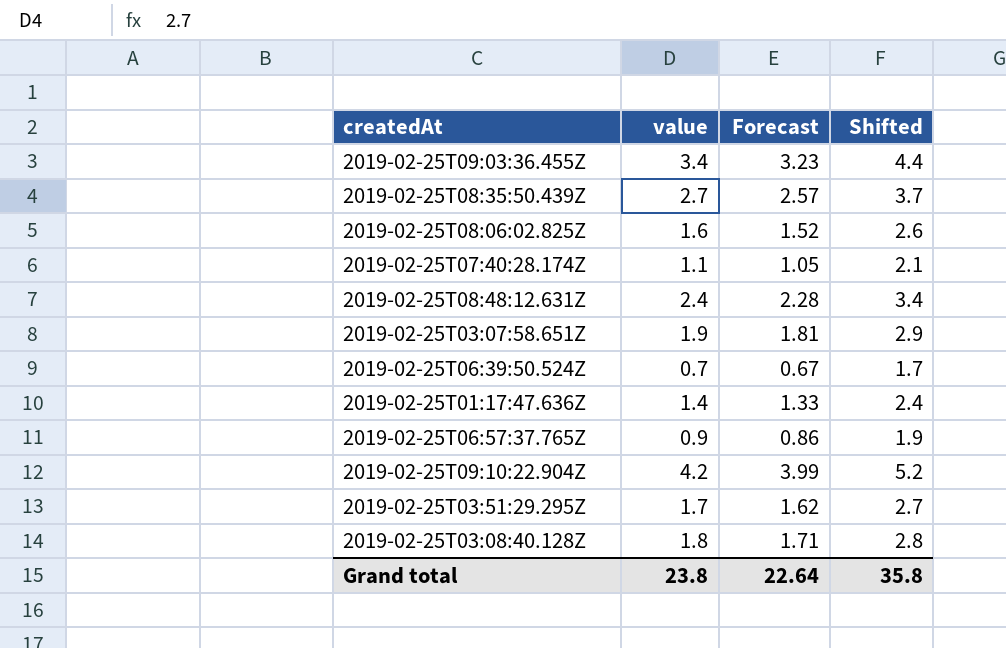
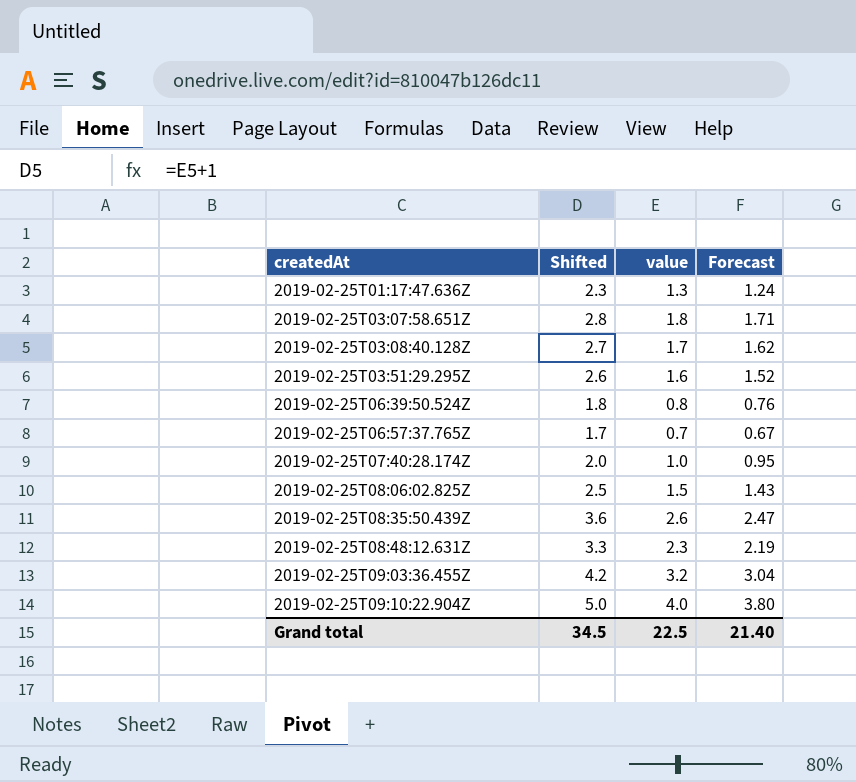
row order: none -> createdAt ascending
column Shifted | position: 4 -> 2
2019-02-25T01:17:47.636Z | Shifted: 2.4 -> 2.3
2019-02-25T01:17:47.636Z | value: 1.4 -> 1.3
2019-02-25T01:17:47.636Z | Forecast: 1.33 -> 1.24
2019-02-25T03:07:58.651Z | Shifted: 2.9 -> 2.8
2019-02-25T03:07:58.651Z | value: 1.9 -> 1.8
2019-02-25T03:07:58.651Z | Forecast: 1.81 -> 1.71
2019-02-25T03:08:40.128Z | Shifted: 2.8 -> 2.7
2019-02-25T03:08:40.128Z | value: 1.8 -> 1.7
2019-02-25T03:08:40.128Z | Forecast: 1.71 -> 1.62
2019-02-25T03:51:29.295Z | Shifted: 2.7 -> 2.6
2019-02-25T03:51:29.295Z | value: 1.7 -> 1.6
2019-02-25T03:51:29.295Z | Forecast: 1.62 -> 1.52
2019-02-25T06:39:50.524Z | Shifted: 1.7 -> 1.8
2019-02-25T06:39:50.524Z | value: 0.7 -> 0.8
2019-02-25T06:39:50.524Z | Forecast: 0.67 -> 0.76
2019-02-25T06:57:37.765Z | Shifted: 1.9 -> 1.7
2019-02-25T06:57:37.765Z | value: 0.9 -> 0.7
2019-02-25T06:57:37.765Z | Forecast: 0.86 -> 0.67
2019-02-25T07:40:28.174Z | Shifted: 2.1 -> 2.0
2019-02-25T07:40:28.174Z | value: 1.1 -> 1.0
2019-02-25T07:40:28.174Z | Forecast: 1.05 -> 0.95
2019-02-25T08:06:02.825Z | Shifted: 2.6 -> 2.5
2019-02-25T08:06:02.825Z | value: 1.6 -> 1.5
2019-02-25T08:06:02.825Z | Forecast: 1.52 -> 1.43
2019-02-25T08:35:50.439Z | Shifted: 3.7 -> 3.6
2019-02-25T08:35:50.439Z | value: 2.7 -> 2.6
2019-02-25T08:35:50.439Z | Forecast: 2.57 -> 2.47
2019-02-25T08:48:12.631Z | Shifted: 3.4 -> 3.3
2019-02-25T08:48:12.631Z | value: 2.4 -> 2.3
2019-02-25T08:48:12.631Z | Forecast: 2.28 -> 2.19
2019-02-25T09:03:36.455Z | Shifted: 4.4 -> 4.2
2019-02-25T09:03:36.455Z | value: 3.4 -> 3.2
2019-02-25T09:03:36.455Z | Forecast: 3.23 -> 3.04
2019-02-25T09:10:22.904Z | Shifted: 5.2 -> 5.0
2019-02-25T09:10:22.904Z | value: 4.2 -> 4.0
2019-02-25T09:10:22.904Z | Forecast: 3.99 -> 3.80
Grand total | Shifted: 35.8 -> 34.5
Grand total | value: 23.8 -> 22.5
Grand total | Forecast: 22.64 -> 21.40

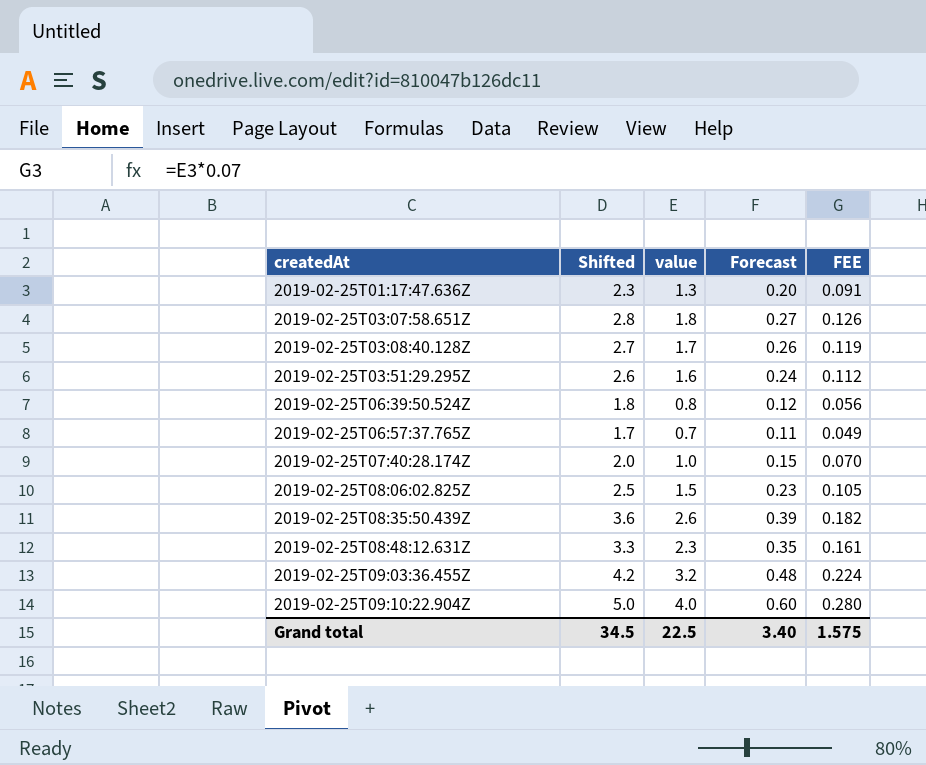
column Forecast | formula: [value] * 0.95 -> [value] * 0.15
column FEE | formula: none -> [value] * 0.07
Grand total | Forecast: 21.40 -> 3.40

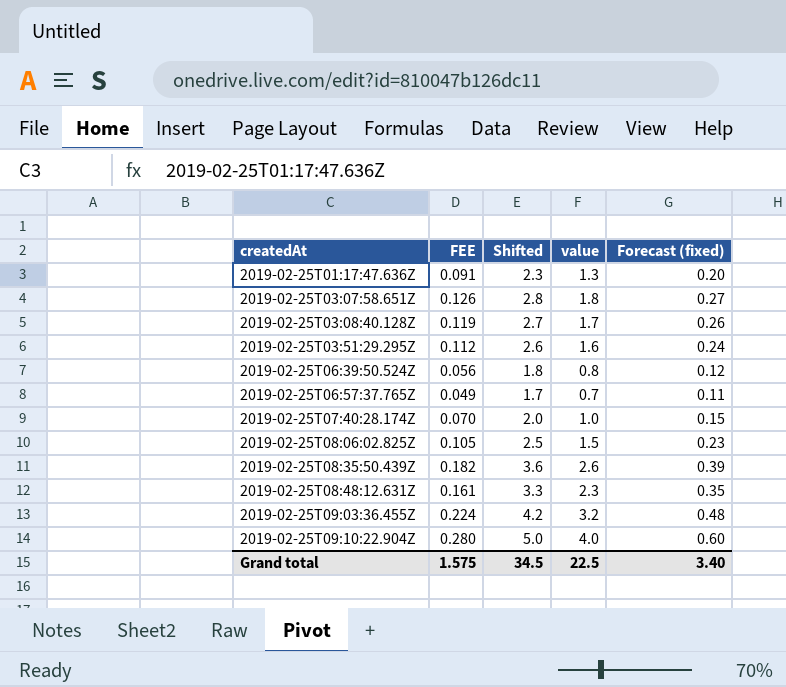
column FEE | position: 5 -> 2
column name: Forecast -> Forecast (fixed)

